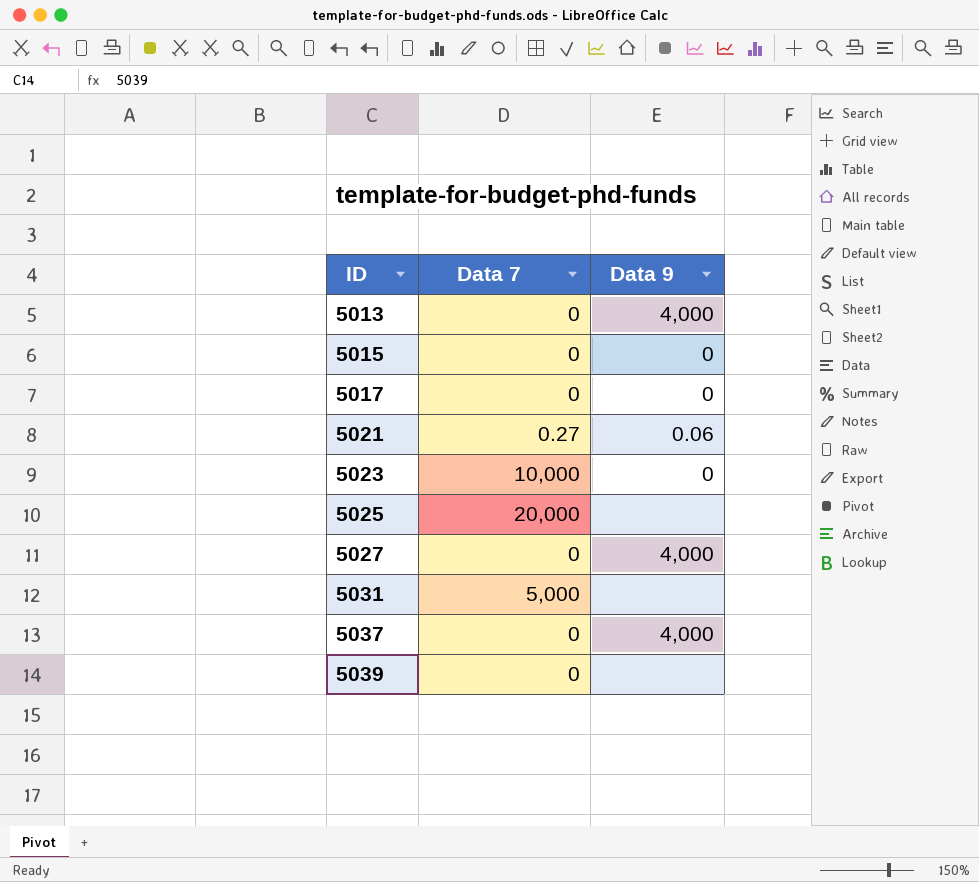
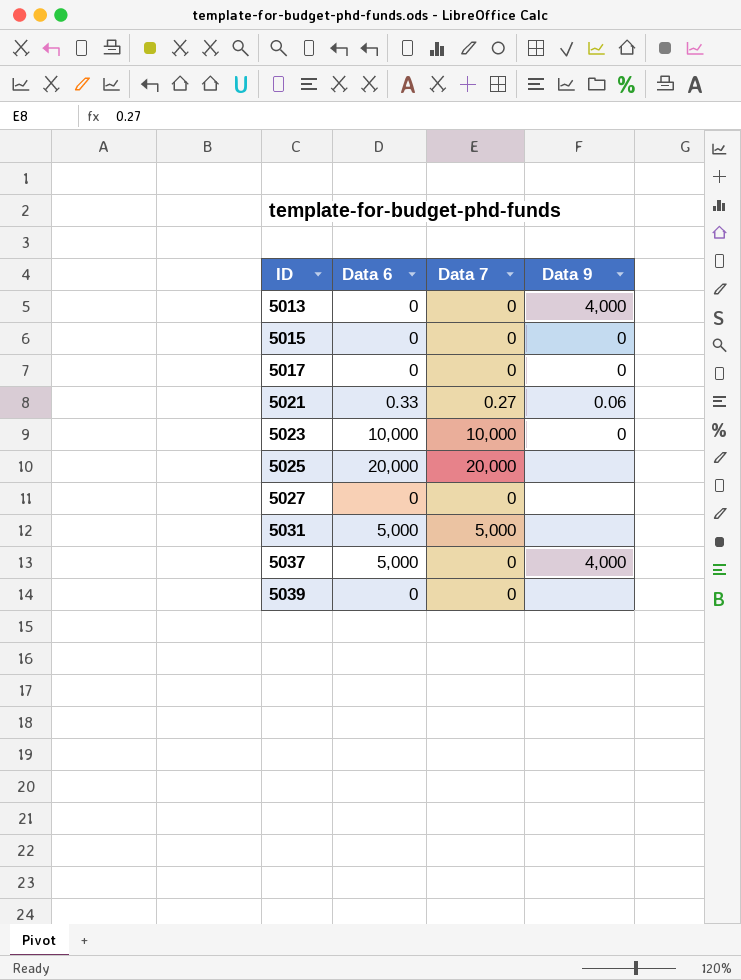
column Data 6 | position: none -> 2
5027 | Data 9: 4,000 -> none

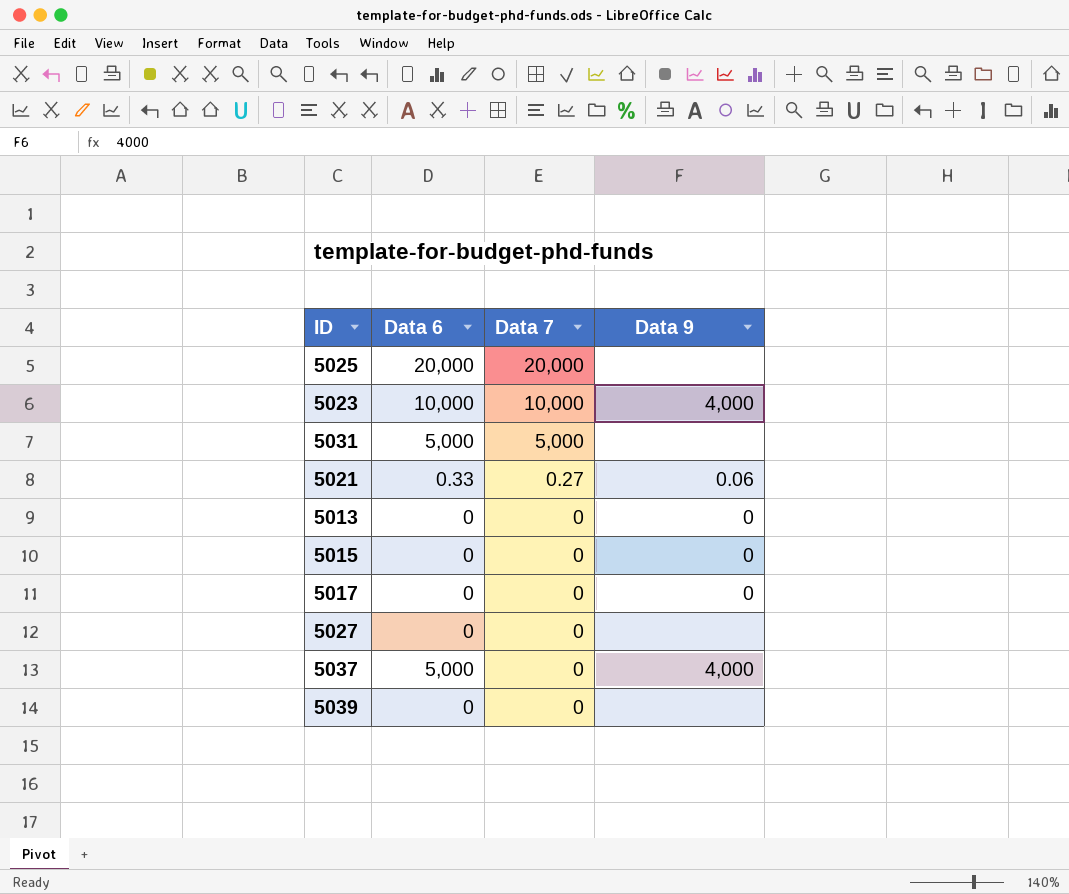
row order: ID ascending -> Data 7 descending
5023 | Data 9: 0 -> 4,000
5013 | Data 9: 4,000 -> 0

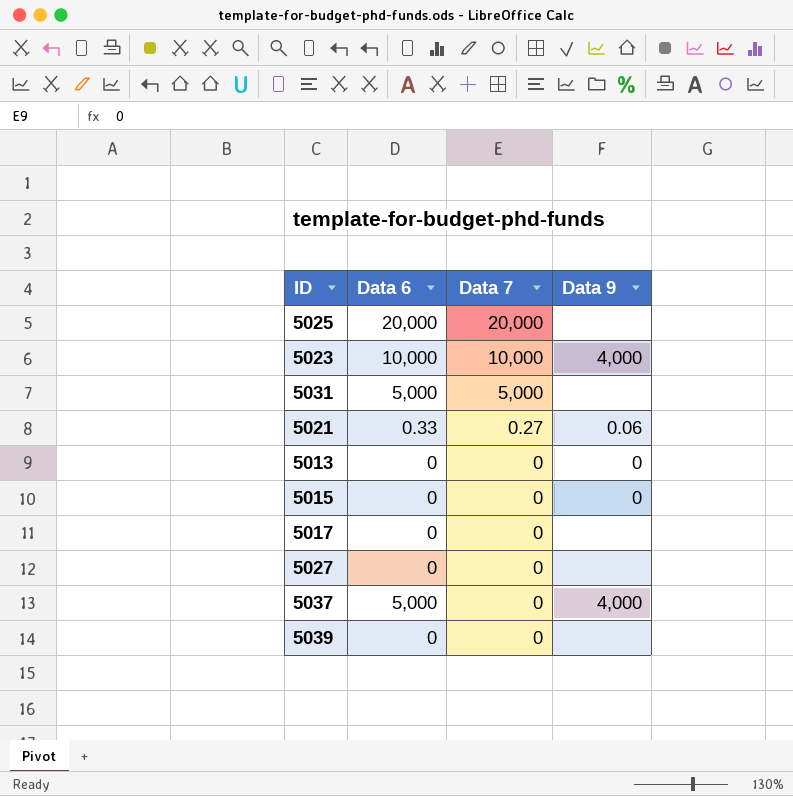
5017 | Data 9: 0 -> none

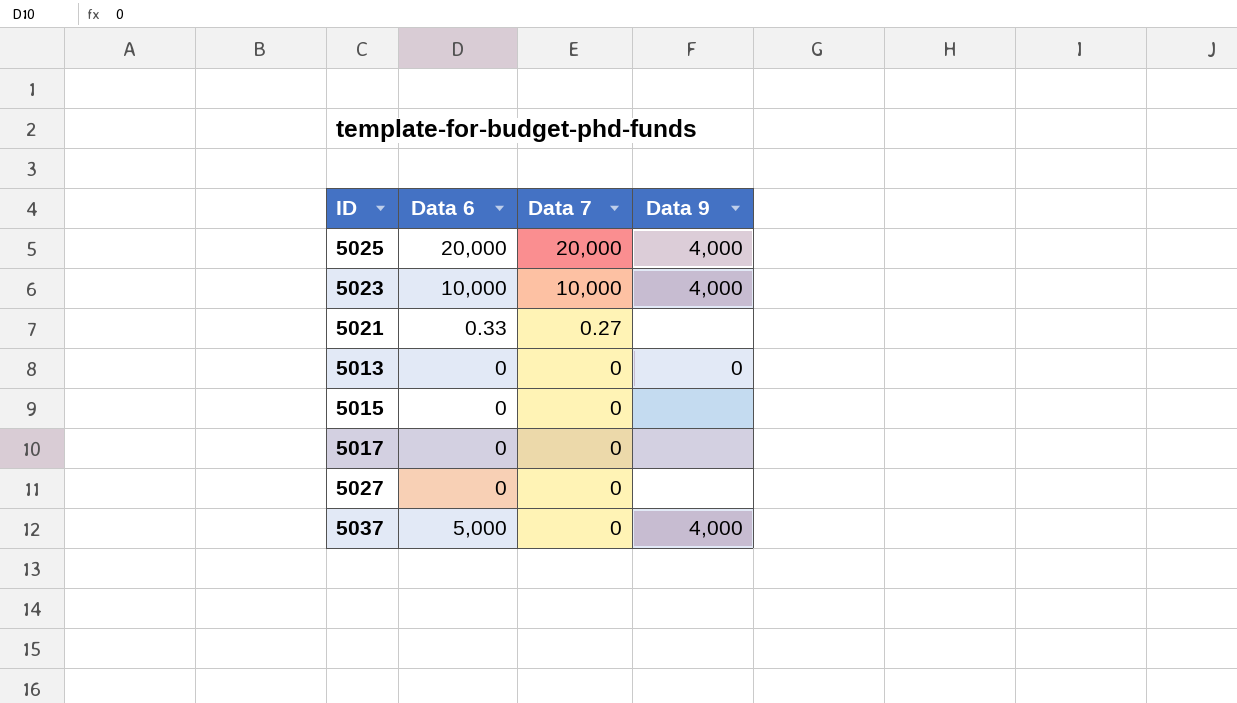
row 5031: 5,000 | 5,000 | none -> none
row 5039: 0 | 0 | none -> none
5025 | Data 9: none -> 4,000
5021 | Data 9: 0.06 -> none
5015 | Data 9: 0 -> none

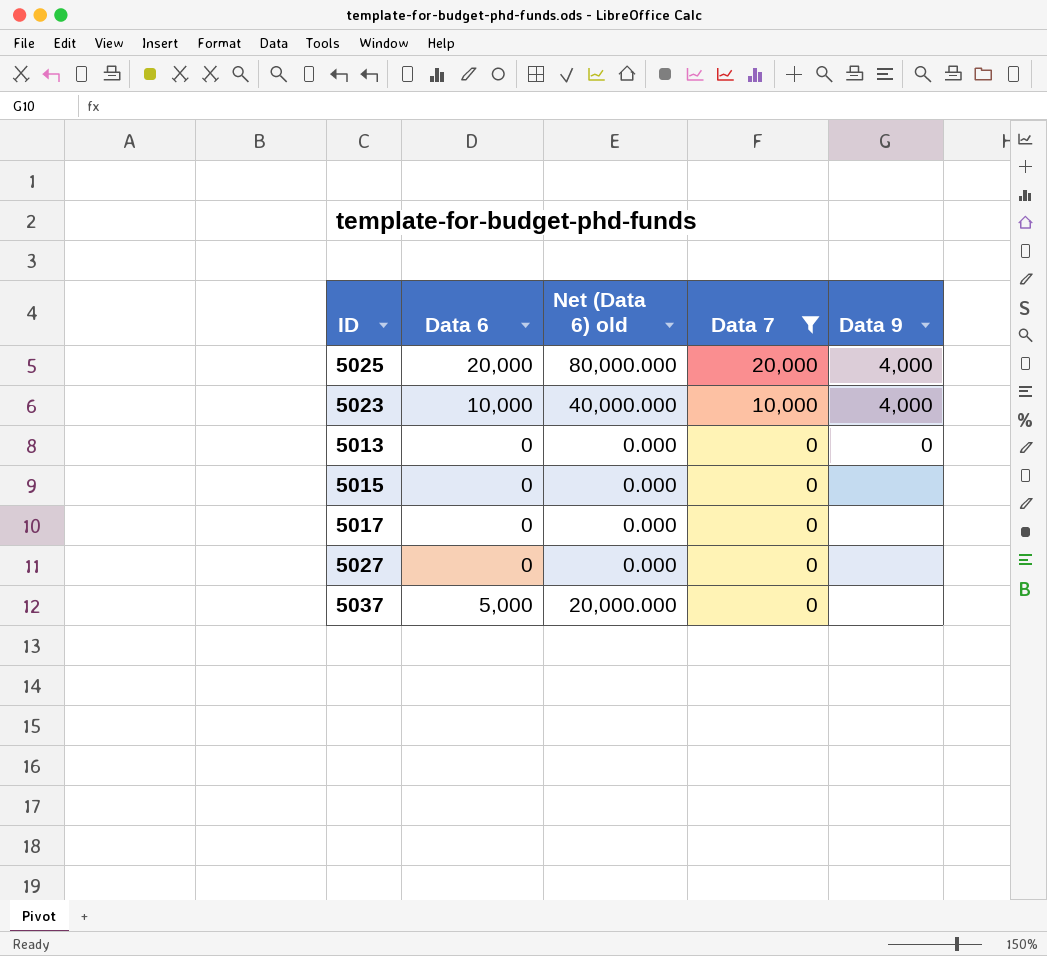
filter: none -> Data 7 != 0.27
column Net (Data 6) old | formula: none -> [Data 6] * 4
5037 | Data 9: 4,000 -> none

